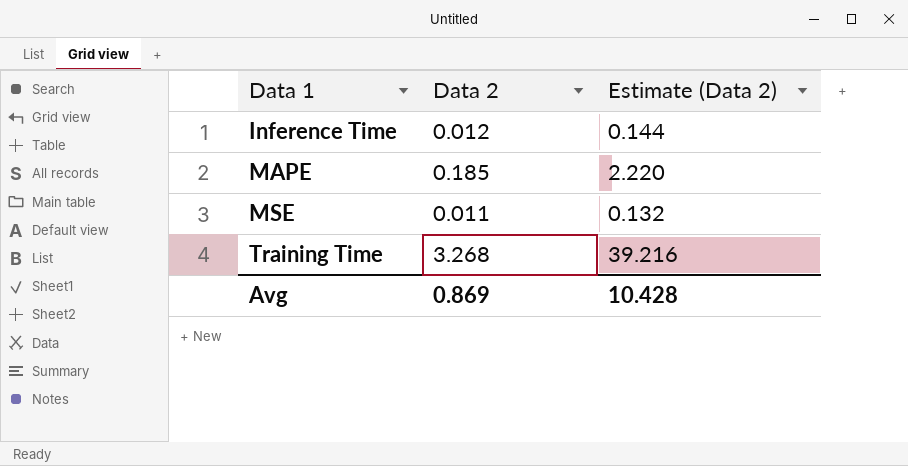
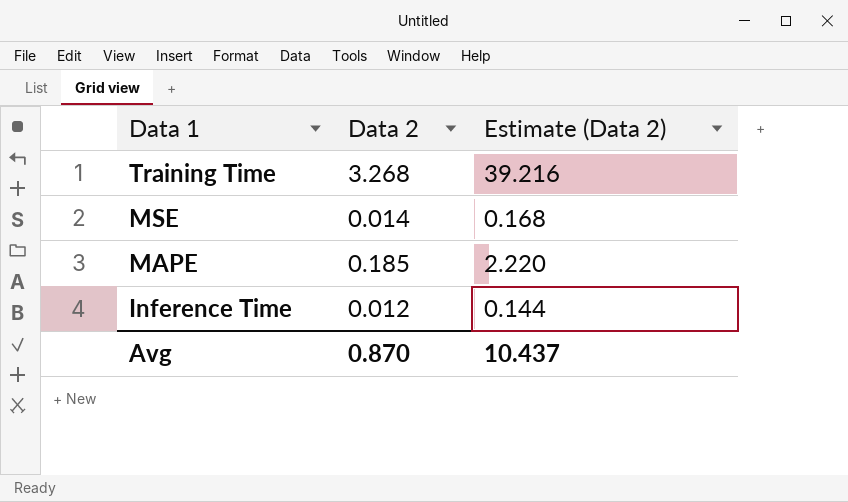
row order: Data 1 ascending -> Data 1 descending
MSE | Data 2: 0.011 -> 0.014
MSE | Estimate (Data 2): 0.132 -> 0.168
Avg | Data 2: 0.869 -> 0.870
Avg | Estimate (Data 2): 10.428 -> 10.437

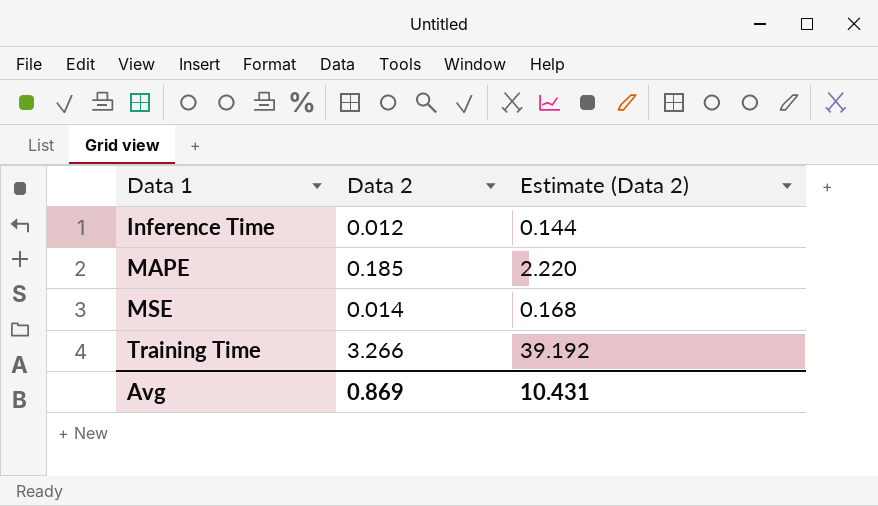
row order: Data 1 descending -> Data 1 ascending
Training Time | Data 2: 3.268 -> 3.266
Training Time | Estimate (Data 2): 39.216 -> 39.192
Avg | Data 2: 0.870 -> 0.869
Avg | Estimate (Data 2): 10.437 -> 10.431

